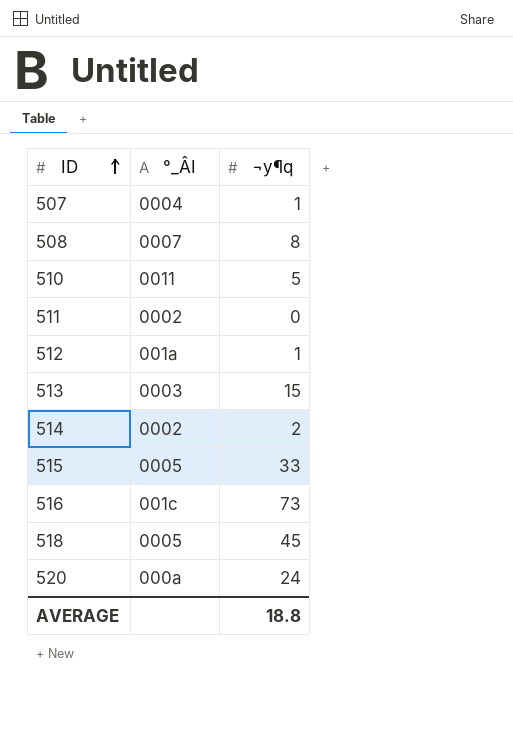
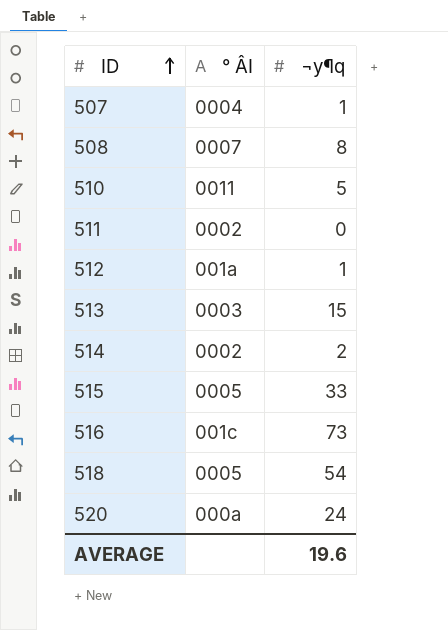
column name: °_ÂI -> ° ÂI
518 | ¬y¶q: 45 -> 54
AVERAGE | ¬y¶q: 18.8 -> 19.6

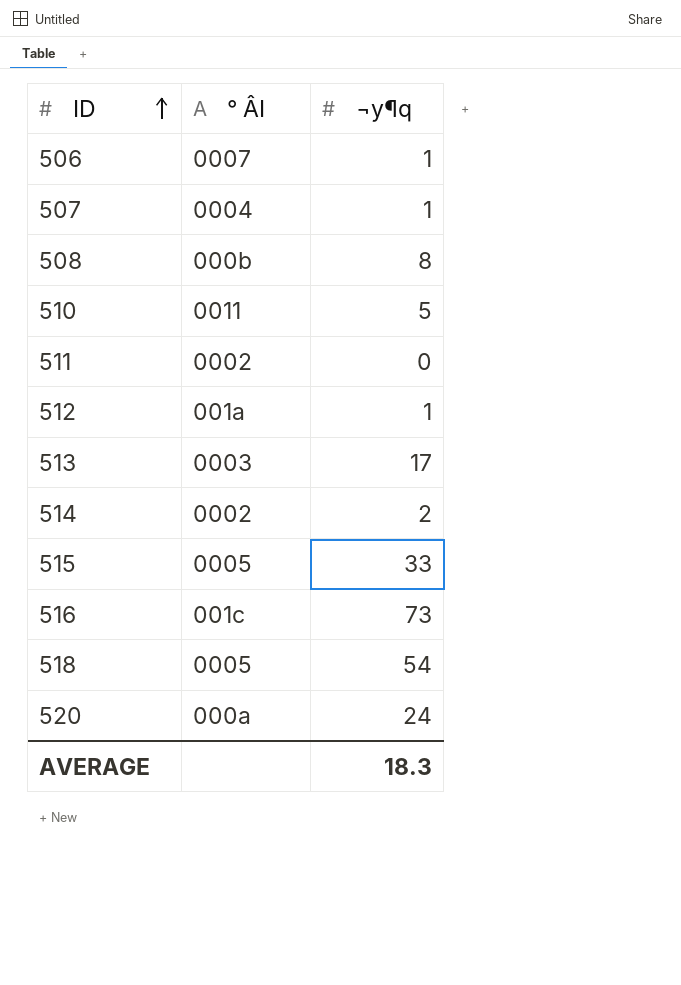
row 506: none -> 0007 | 1
508 | ° ÂI: 0007 -> 000b
513 | ¬y¶q: 15 -> 17
AVERAGE | ¬y¶q: 19.6 -> 18.3

